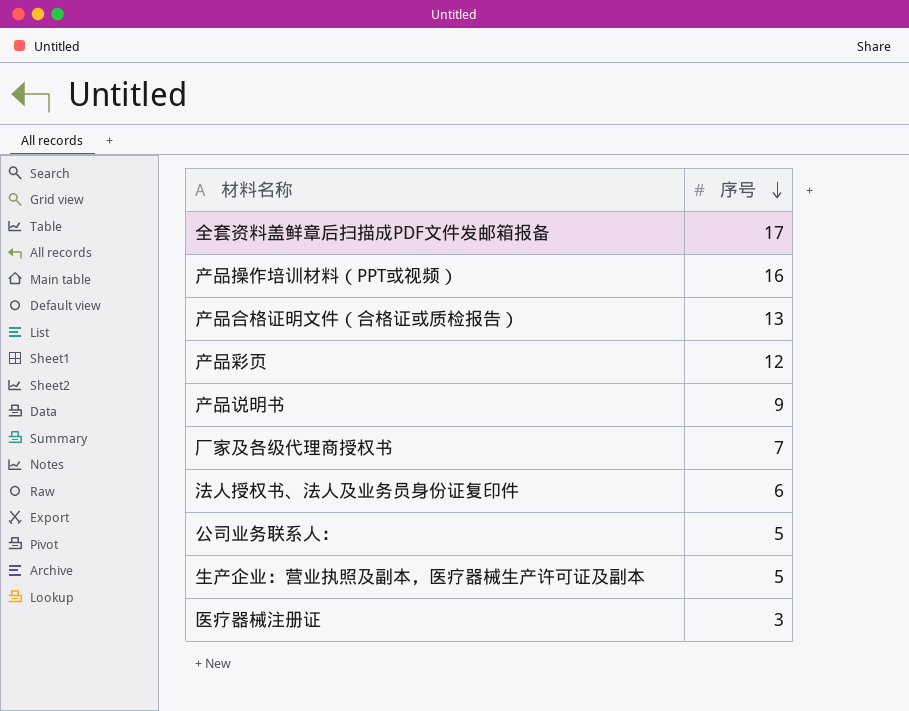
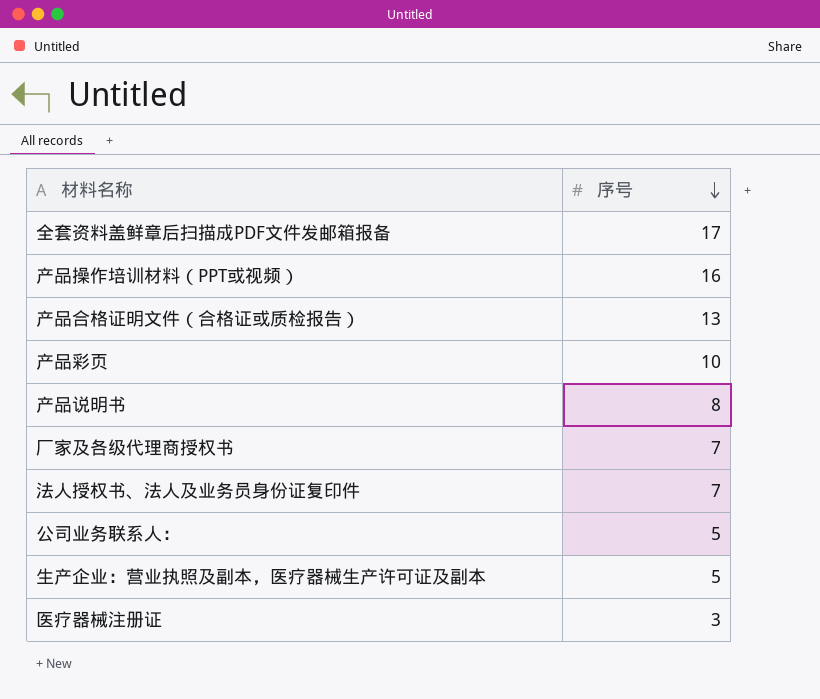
产品彩页 | 序号: 12 -> 10
产品说明书 | 序号: 9 -> 8
法人授权书、法人及业务员身份证复印件 | 序号: 6 -> 7

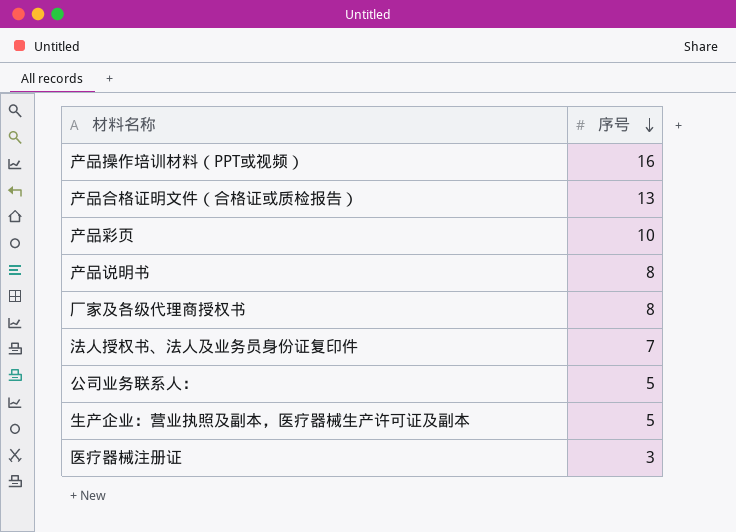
row 全套资料盖鲜章后扫描成PDF文件发邮箱报备: 17 -> none
厂家及各级代理商授权书 | 序号: 7 -> 8

